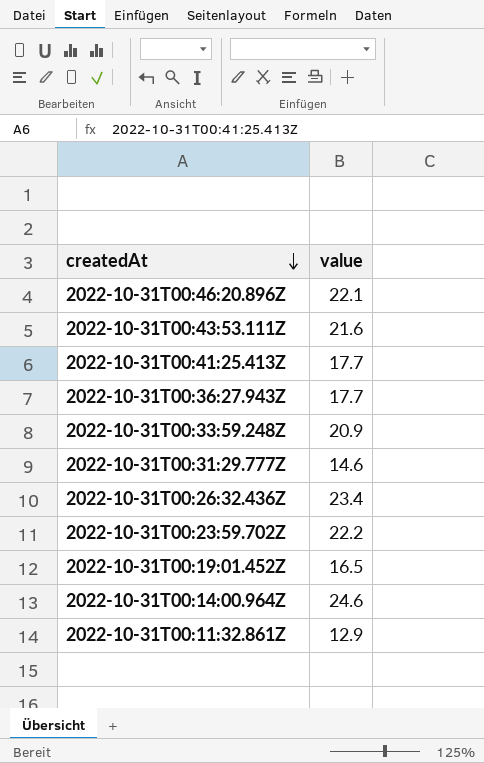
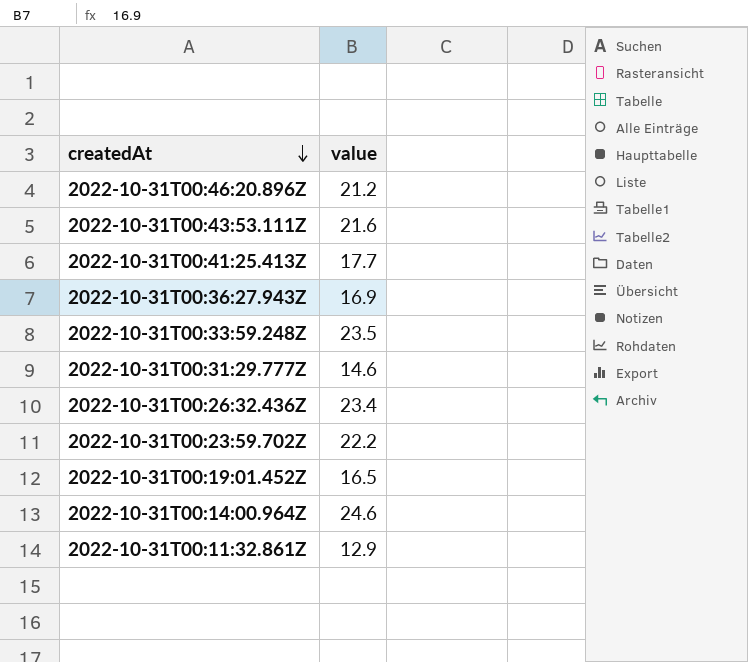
2022-10-31T00:46:20.896Z | value: 22.1 -> 21.2
2022-10-31T00:36:27.943Z | value: 17.7 -> 16.9
2022-10-31T00:33:59.248Z | value: 20.9 -> 23.5

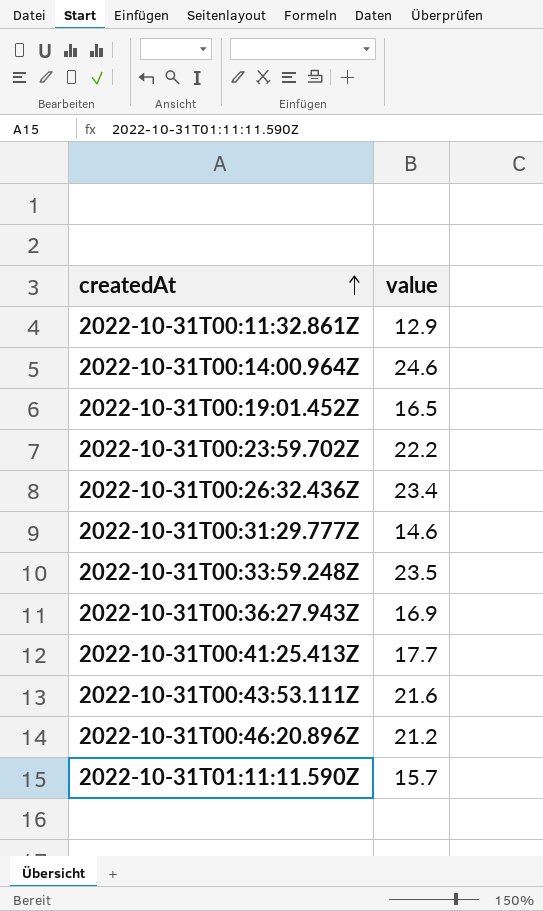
row order: createdAt descending -> createdAt ascending
row 2022-10-31T01:11:11.590Z: none -> 15.7

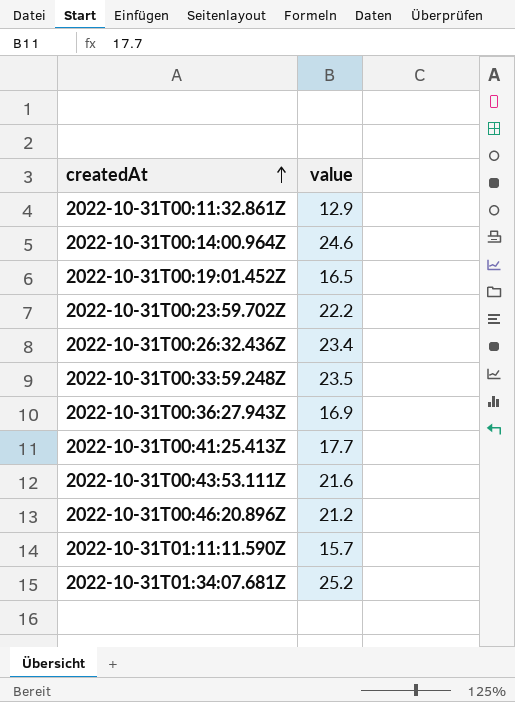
row 2022-10-31T00:31:29.777Z: 14.6 -> none
row 2022-10-31T01:34:07.681Z: none -> 25.2

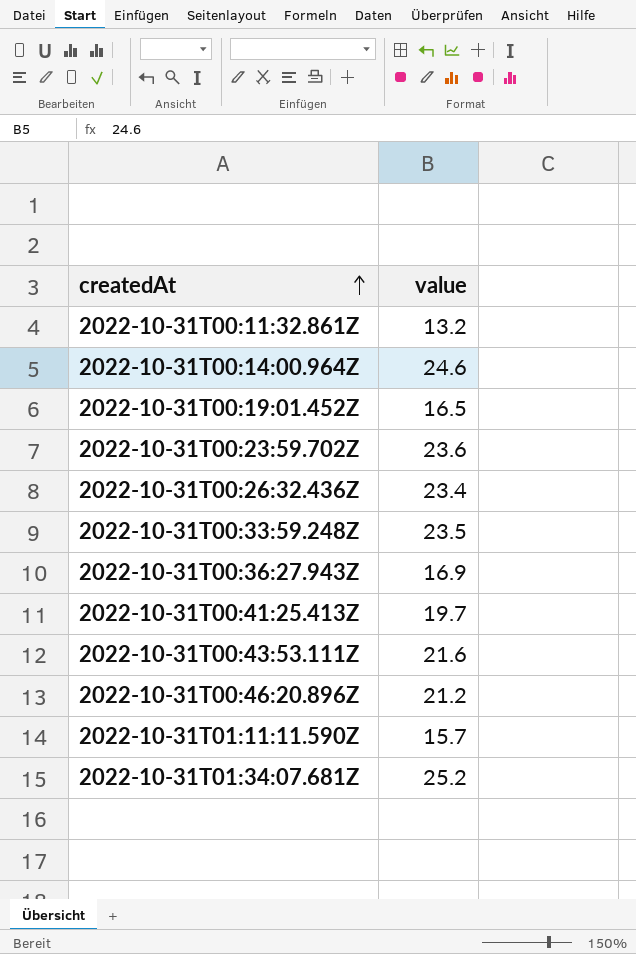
2022-10-31T00:11:32.861Z | value: 12.9 -> 13.2
2022-10-31T00:23:59.702Z | value: 22.2 -> 23.6
2022-10-31T00:41:25.413Z | value: 17.7 -> 19.7

